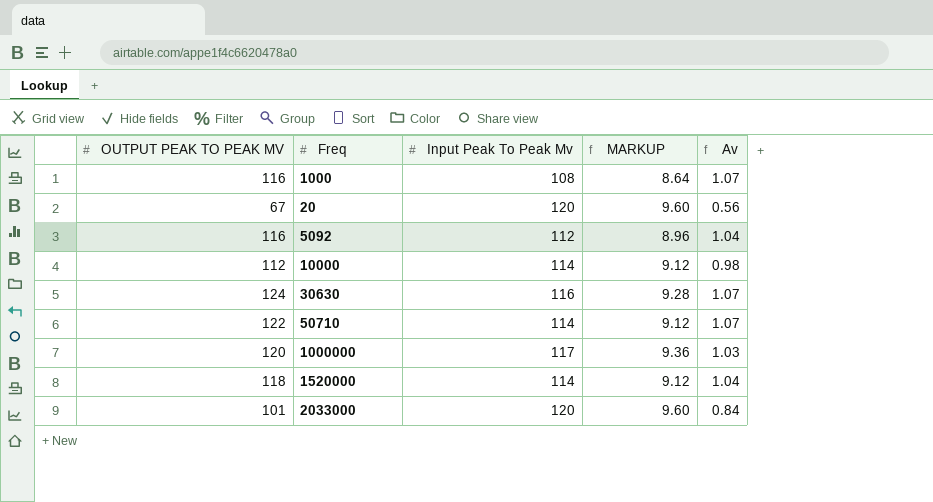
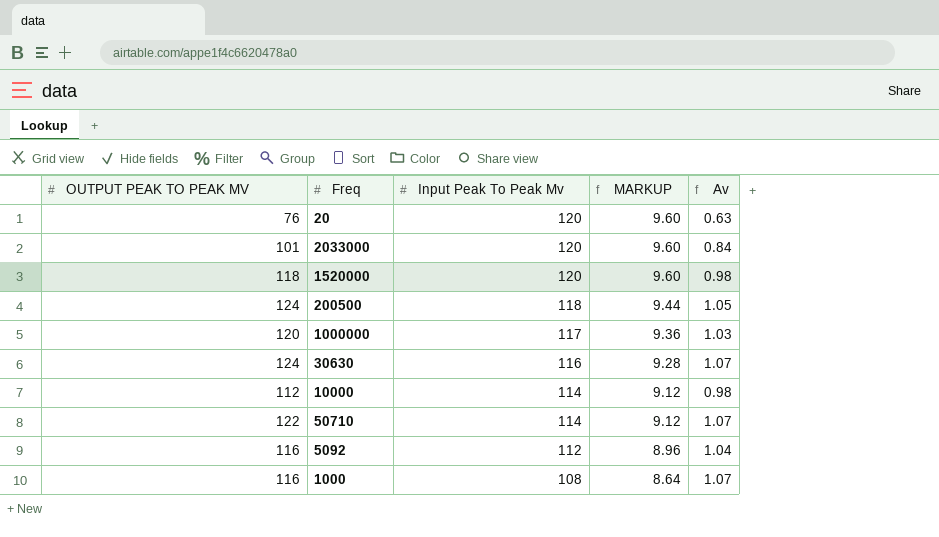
row order: none -> Input Peak To Peak Mv descending
20 | OUTPUT PEAK TO PEAK MV: 67 -> 76
20 | Av: 0.56 -> 0.63
1520000 | Input Peak To Peak Mv: 114 -> 120
1520000 | MARKUP: 9.12 -> 9.60
1520000 | Av: 1.04 -> 0.98
row 200500: none -> 124 | 118 | 9.44 | 1.05

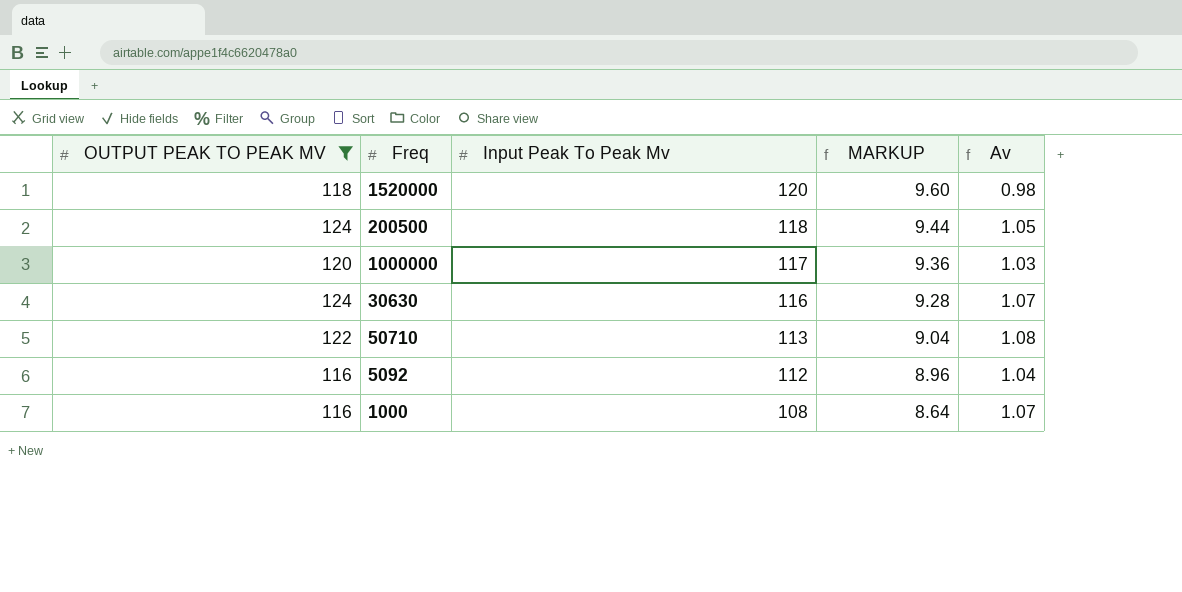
filter: none -> OUTPUT PEAK TO PEAK MV >= 116
50710 | Input Peak To Peak Mv: 114 -> 113
50710 | MARKUP: 9.12 -> 9.04
50710 | Av: 1.07 -> 1.08

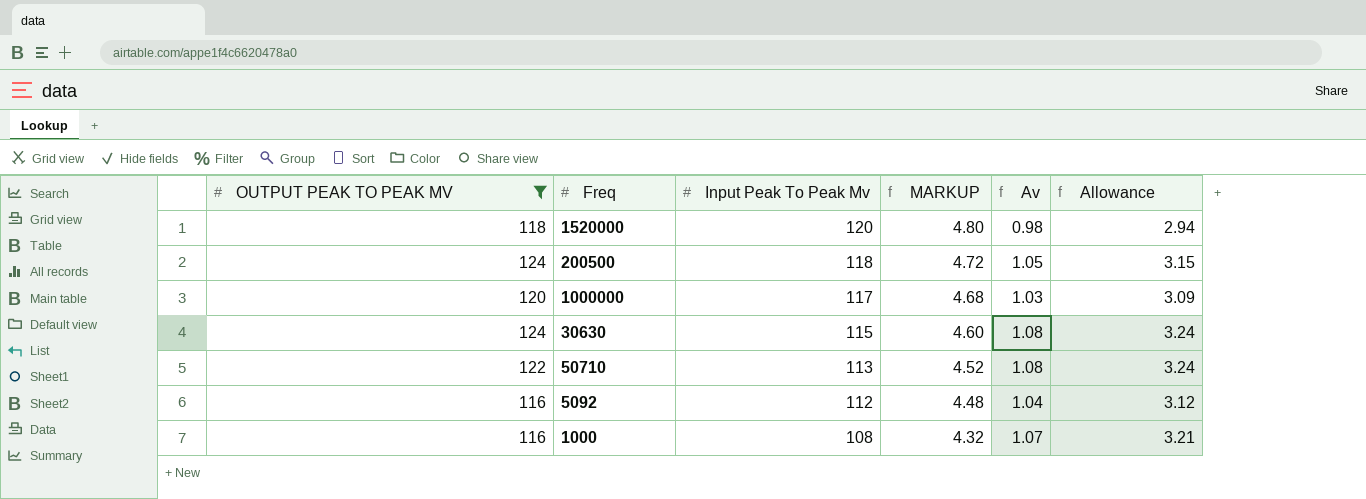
column MARKUP | formula: [Input Peak To Peak Mv] * 0.08 -> [Input Peak To Peak Mv] * 0.04
column Allowance | formula: none -> [Av] * 3
30630 | Input Peak To Peak Mv: 116 -> 115
30630 | Av: 1.07 -> 1.08

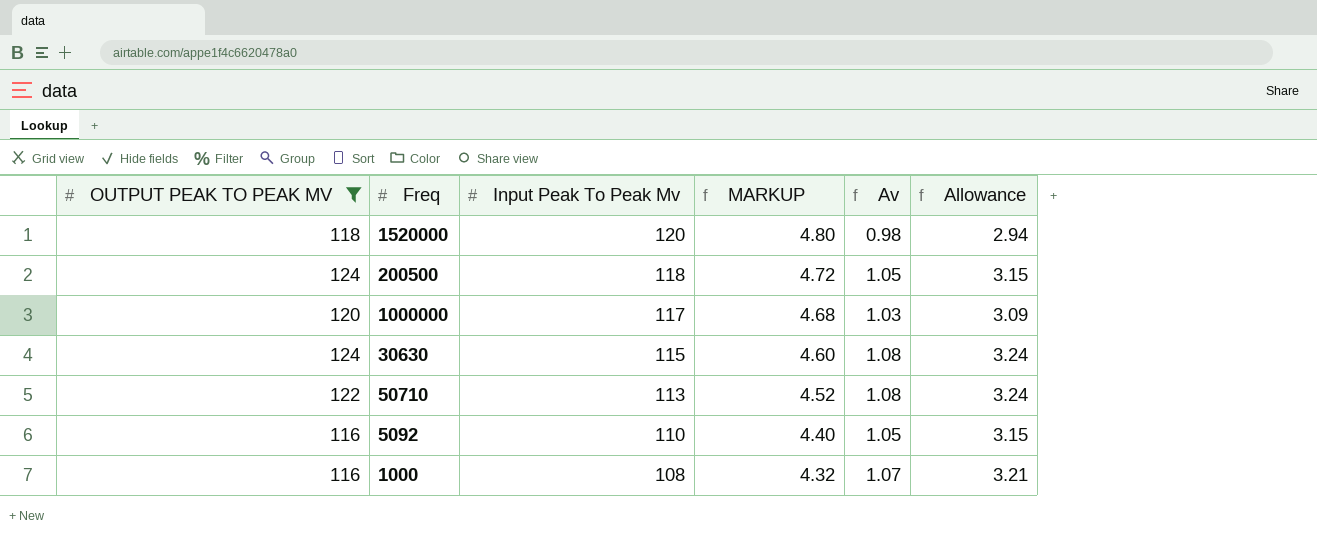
5092 | Input Peak To Peak Mv: 112 -> 110
5092 | MARKUP: 4.48 -> 4.40
5092 | Av: 1.04 -> 1.05
5092 | Allowance: 3.12 -> 3.15

